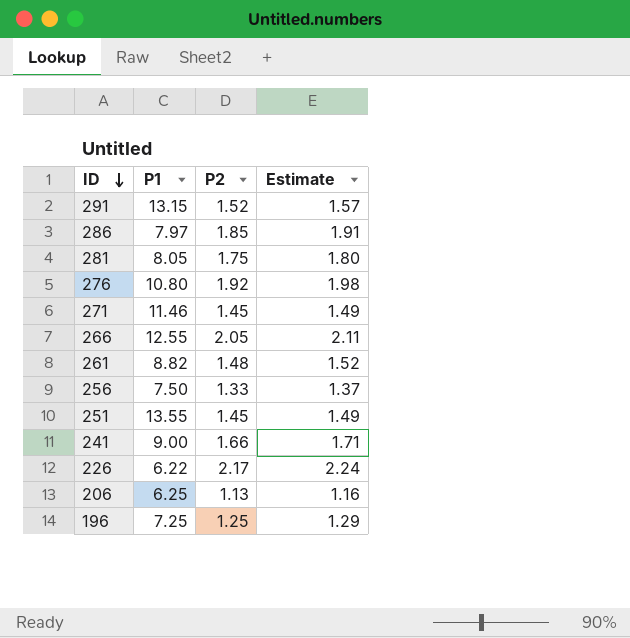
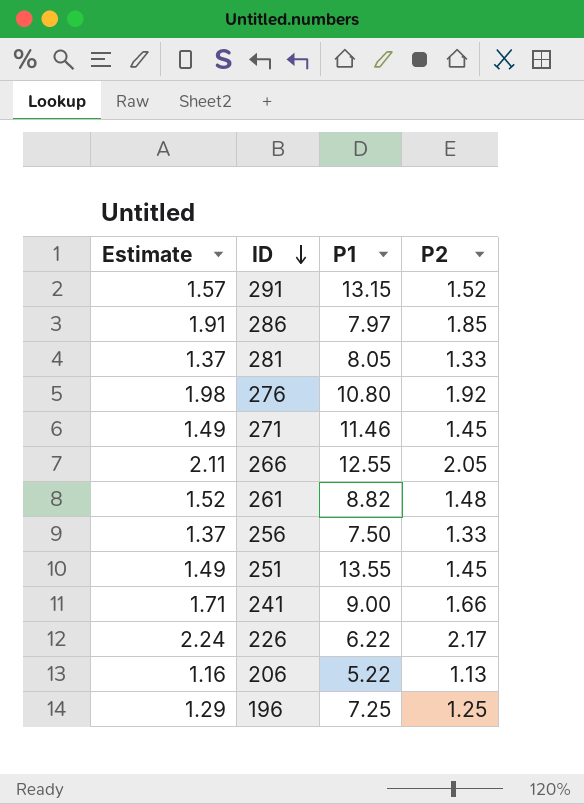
column Estimate | position: 4 -> 1
281 | Estimate: 1.80 -> 1.37
281 | P2: 1.75 -> 1.33
206 | P1: 6.25 -> 5.22

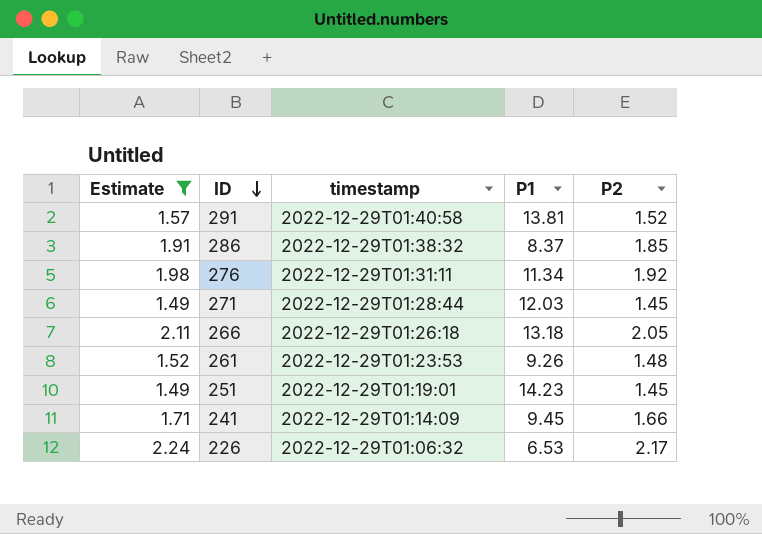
filter: none -> Estimate >= 1.49
column timestamp | position: none -> 3
291 | P1: 13.15 -> 13.81
286 | P1: 7.97 -> 8.37
276 | P1: 10.80 -> 11.34
271 | P1: 11.46 -> 12.03
266 | P1: 12.55 -> 13.18
261 | P1: 8.82 -> 9.26
251 | P1: 13.55 -> 14.23
241 | P1: 9.00 -> 9.45
226 | P1: 6.22 -> 6.53

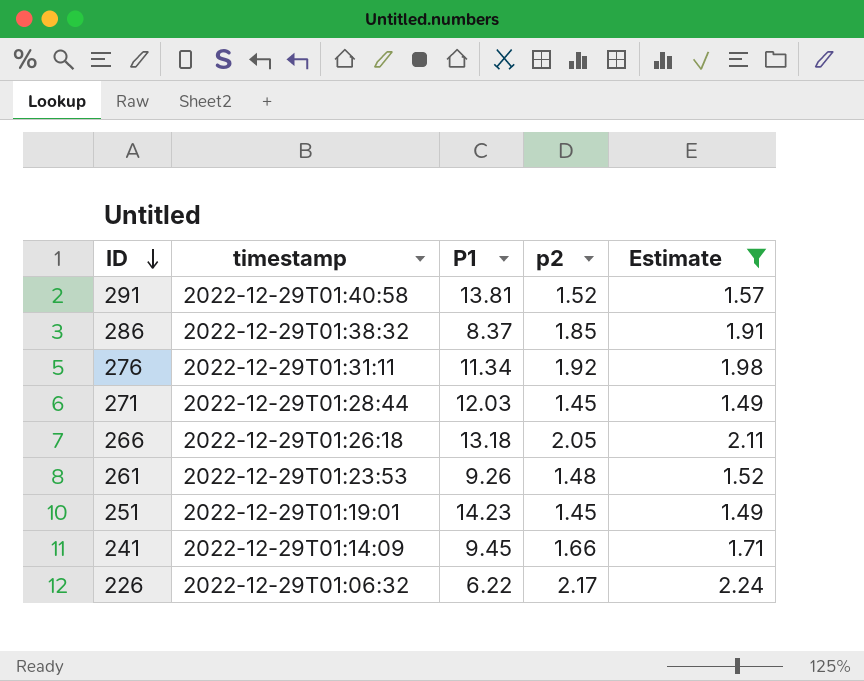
column name: P2 -> p2
column Estimate | position: 1 -> 5
226 | P1: 6.53 -> 6.22

